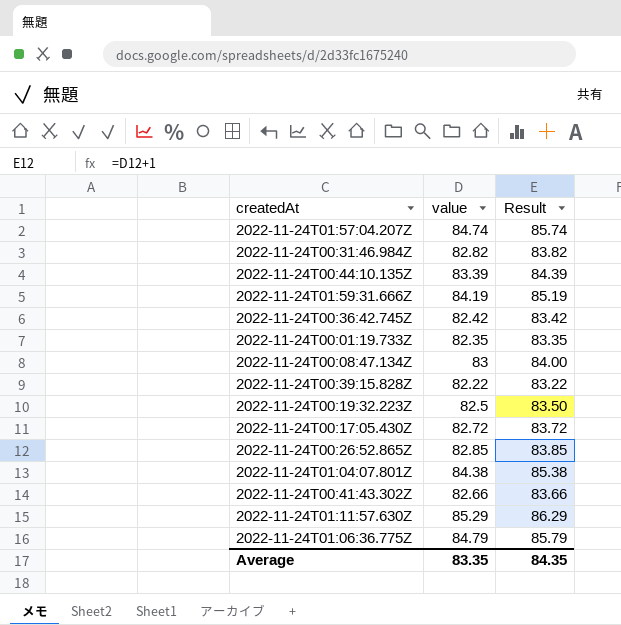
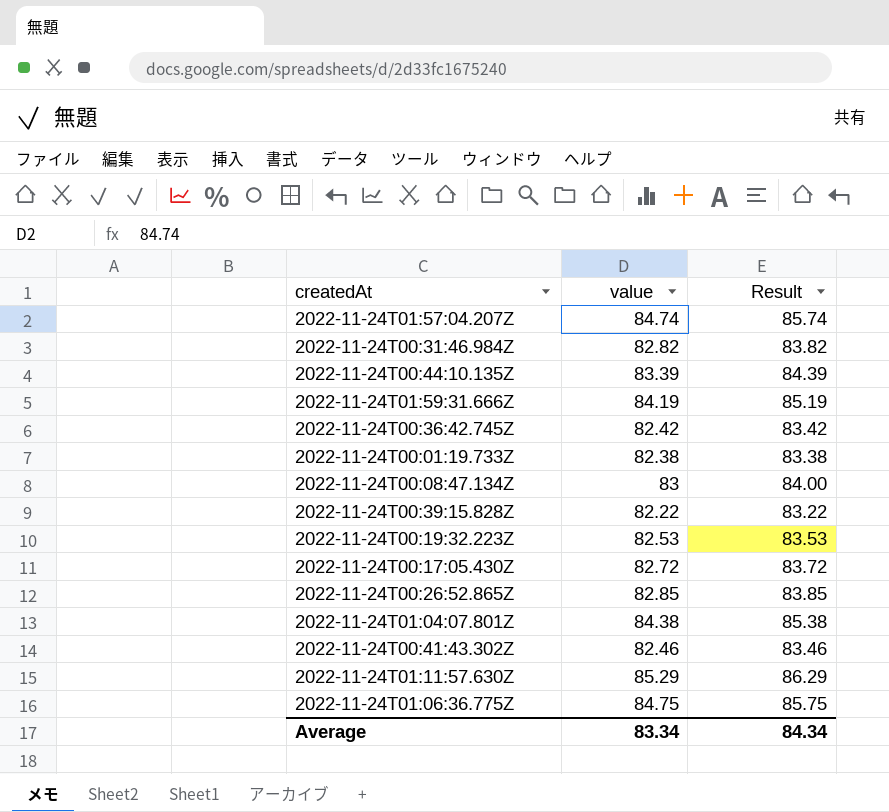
2022-11-24T00:01:19.733Z | value: 82.35 -> 82.38
2022-11-24T00:01:19.733Z | Result: 83.35 -> 83.38
2022-11-24T00:19:32.223Z | value: 82.5 -> 82.53
2022-11-24T00:19:32.223Z | Result: 83.50 -> 83.53
2022-11-24T00:41:43.302Z | value: 82.66 -> 82.46
2022-11-24T00:41:43.302Z | Result: 83.66 -> 83.46
2022-11-24T01:06:36.775Z | value: 84.79 -> 84.75
2022-11-24T01:06:36.775Z | Result: 85.79 -> 85.75
Average | value: 83.35 -> 83.34
Average | Result: 84.35 -> 84.34

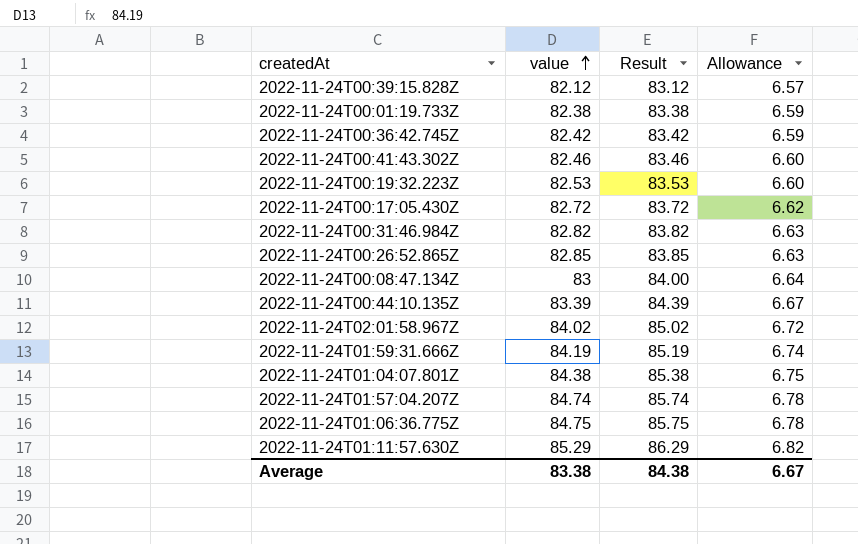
row order: none -> value ascending
column Allowance | formula: none -> [value] * 0.08
2022-11-24T00:39:15.828Z | value: 82.22 -> 82.12
2022-11-24T00:39:15.828Z | Result: 83.22 -> 83.12
row 2022-11-24T02:01:58.967Z: none -> 84.02 | 85.02 | 6.72
Average | value: 83.34 -> 83.38
Average | Result: 84.34 -> 84.38

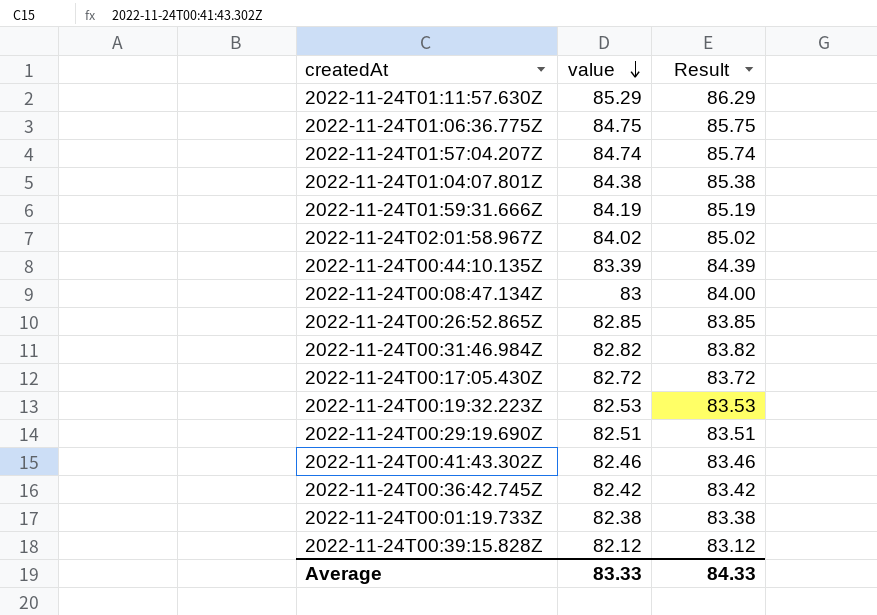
row order: value ascending -> value descending
column Allowance | formula: [value] * 0.08 -> none
row 2022-11-24T00:29:19.690Z: none -> 82.51 | 83.51
Average | value: 83.38 -> 83.33
Average | Result: 84.38 -> 84.33

